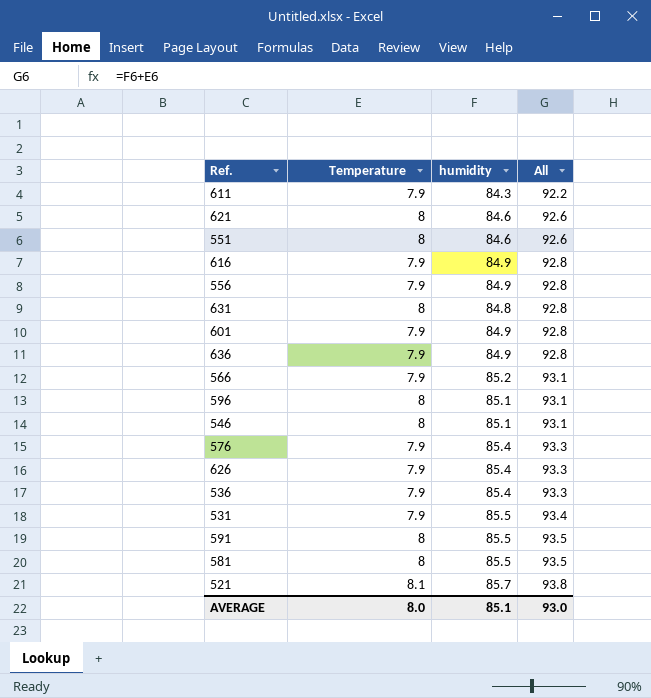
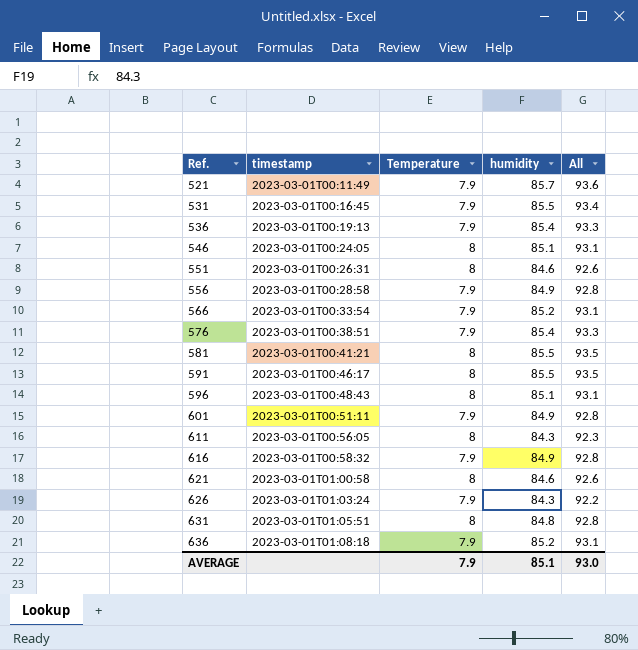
row order: All ascending -> Ref. ascending
column timestamp | position: none -> 2
521 | Temperature: 8.1 -> 7.9
521 | All: 93.8 -> 93.6
611 | Temperature: 7.9 -> 8
611 | All: 92.2 -> 92.3
626 | humidity: 85.4 -> 84.3
626 | All: 93.3 -> 92.2
636 | humidity: 84.9 -> 85.2
636 | All: 92.8 -> 93.1
AVERAGE | Temperature: 8.0 -> 7.9

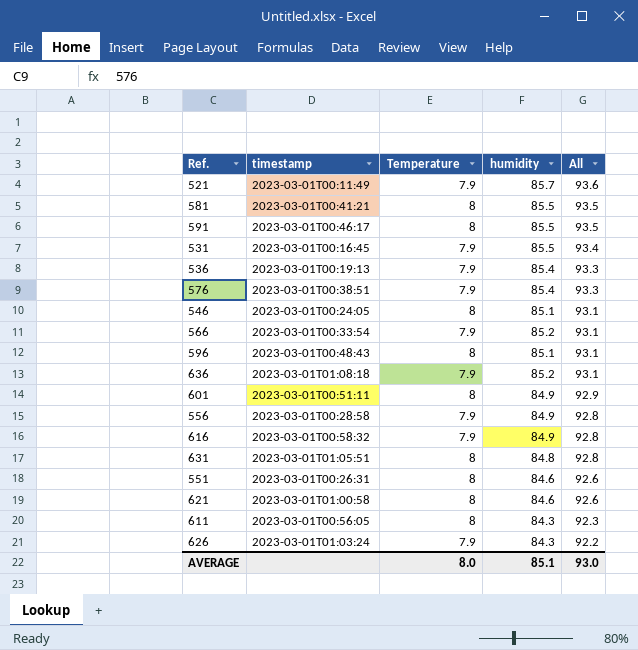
row order: Ref. ascending -> All descending
601 | Temperature: 7.9 -> 8
601 | All: 92.8 -> 92.9
AVERAGE | Temperature: 7.9 -> 8.0

